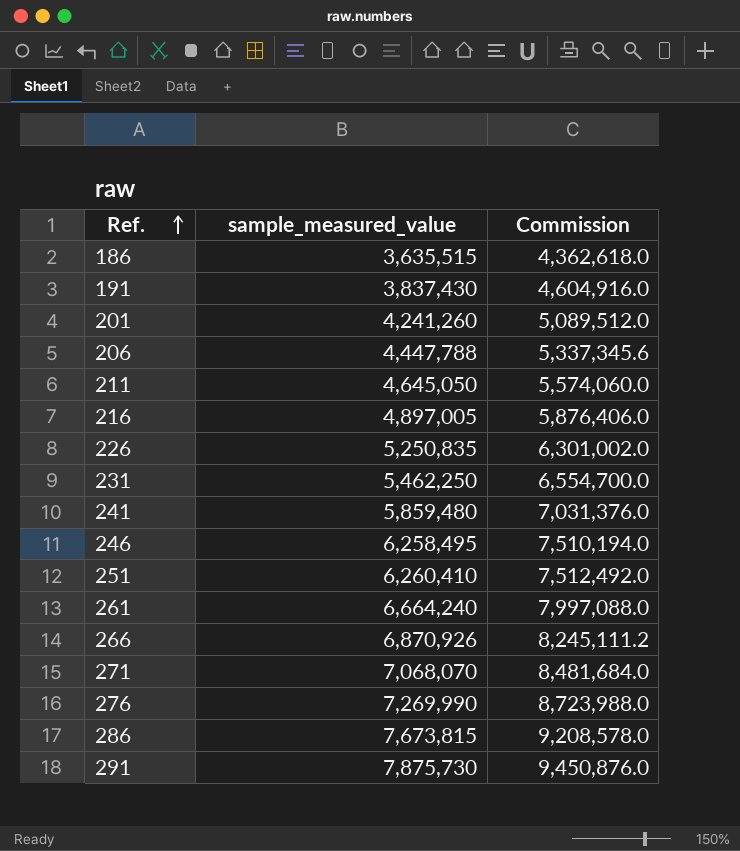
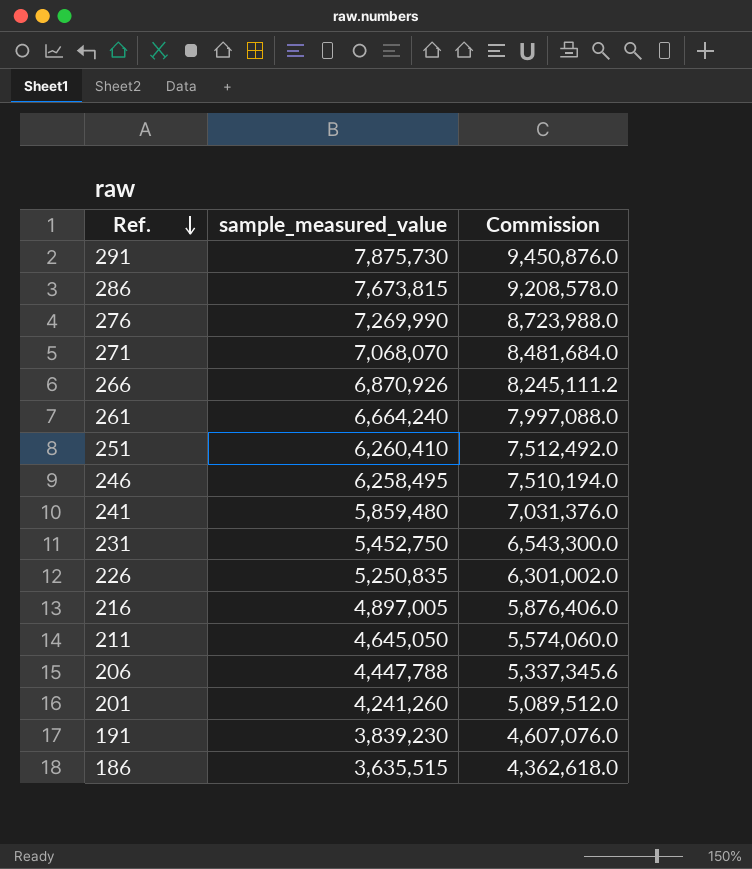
row order: Ref. ascending -> Ref. descending
231 | sample_measured_value: 5,462,250 -> 5,452,750
231 | Commission: 6,554,700.0 -> 6,543,300.0
191 | sample_measured_value: 3,837,430 -> 3,839,230
191 | Commission: 4,604,916.0 -> 4,607,076.0

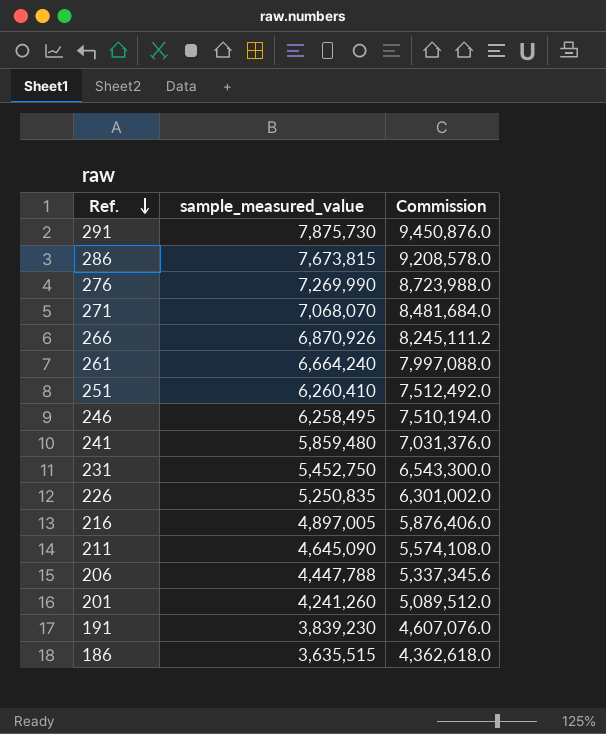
211 | sample_measured_value: 4,645,050 -> 4,645,090
211 | Commission: 5,574,060.0 -> 5,574,108.0

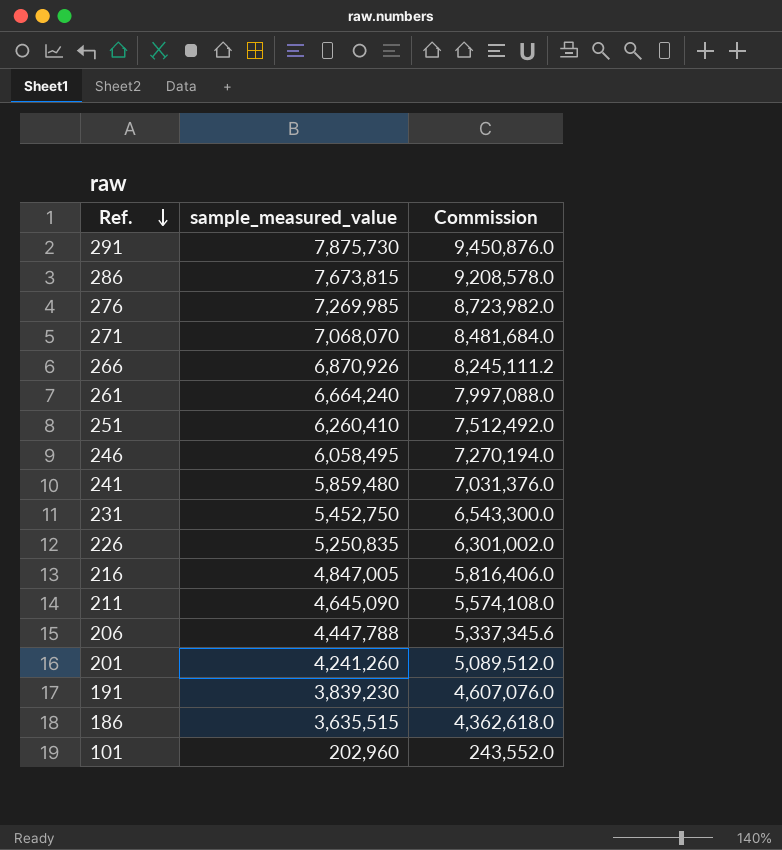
276 | sample_measured_value: 7,269,990 -> 7,269,985
276 | Commission: 8,723,988.0 -> 8,723,982.0
246 | sample_measured_value: 6,258,495 -> 6,058,495
246 | Commission: 7,510,194.0 -> 7,270,194.0
216 | sample_measured_value: 4,897,005 -> 4,847,005
216 | Commission: 5,876,406.0 -> 5,816,406.0
row 101: none -> 202,960 | 243,552.0

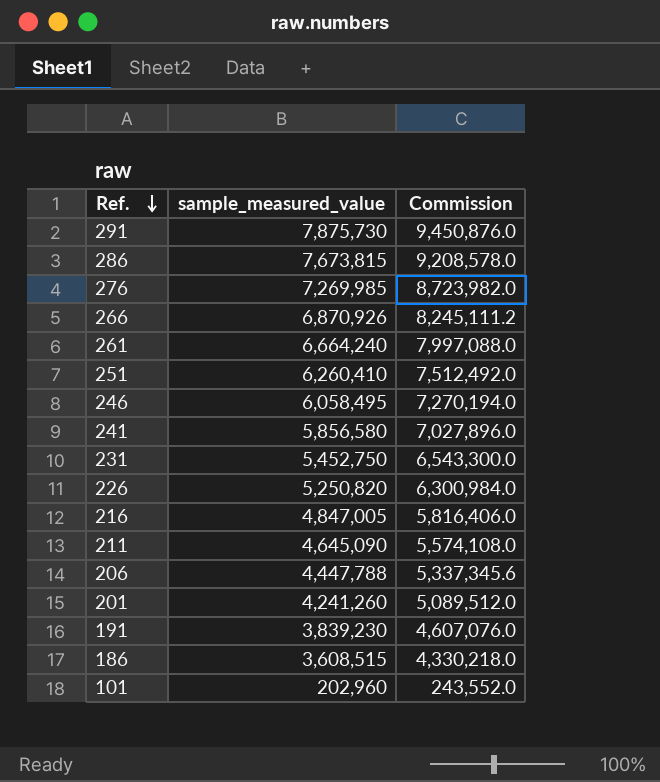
row 271: 7,068,070 | 8,481,684.0 -> none
241 | sample_measured_value: 5,859,480 -> 5,856,580
241 | Commission: 7,031,376.0 -> 7,027,896.0
226 | sample_measured_value: 5,250,835 -> 5,250,820
226 | Commission: 6,301,002.0 -> 6,300,984.0
186 | sample_measured_value: 3,635,515 -> 3,608,515
186 | Commission: 4,362,618.0 -> 4,330,218.0

